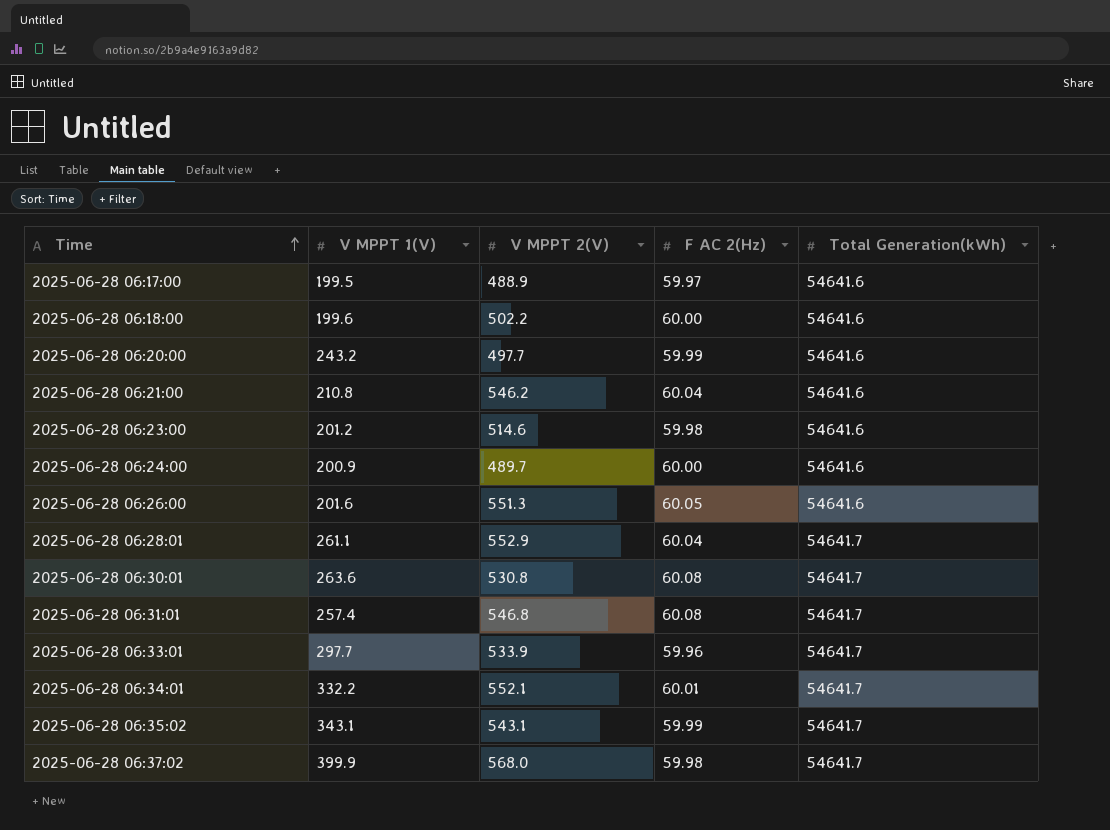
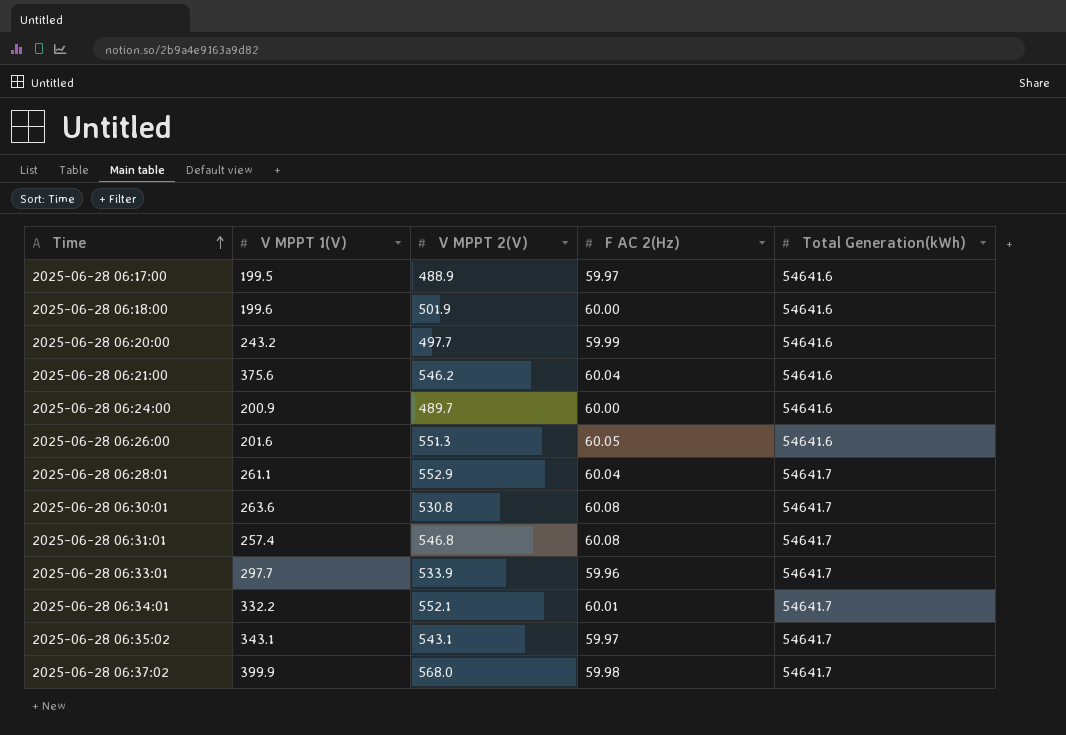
row 2025-06-28 06:23:00: 201.2 | 514.6 | 59.98 | 54641.6 -> none
2025-06-28 06:18:00 | V MPPT 2(V): 502.2 -> 501.9
2025-06-28 06:21:00 | V MPPT 1(V): 210.8 -> 375.6
2025-06-28 06:35:02 | F AC 2(Hz): 59.99 -> 59.97

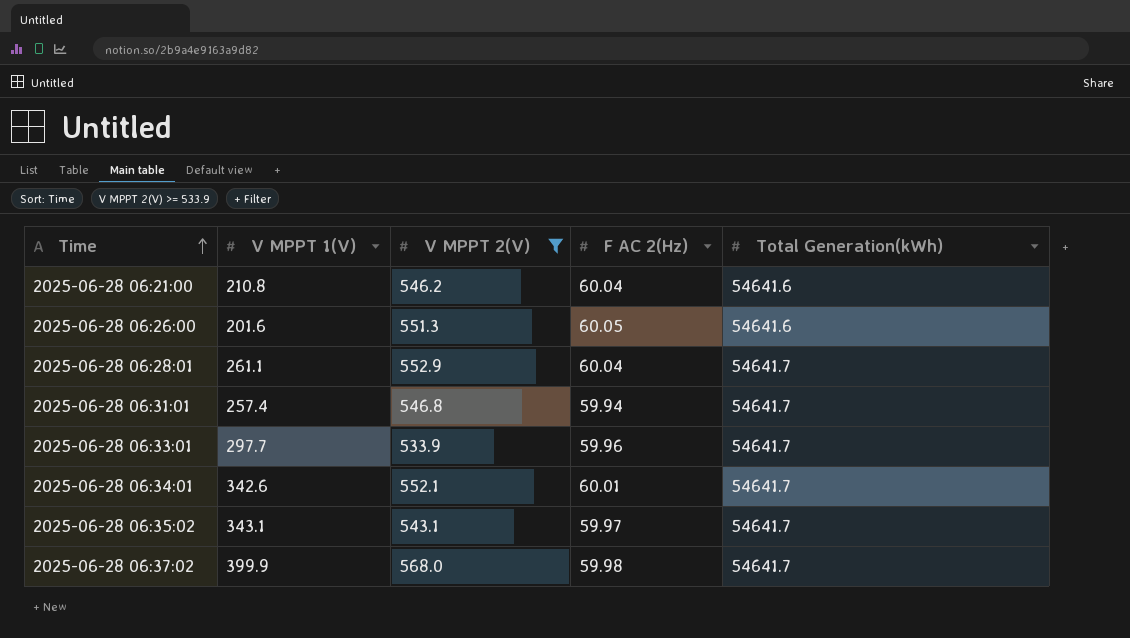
filter: none -> V MPPT 2(V) >= 533.9
2025-06-28 06:21:00 | V MPPT 1(V): 375.6 -> 210.8
2025-06-28 06:31:01 | F AC 2(Hz): 60.08 -> 59.94
2025-06-28 06:34:01 | V MPPT 1(V): 332.2 -> 342.6

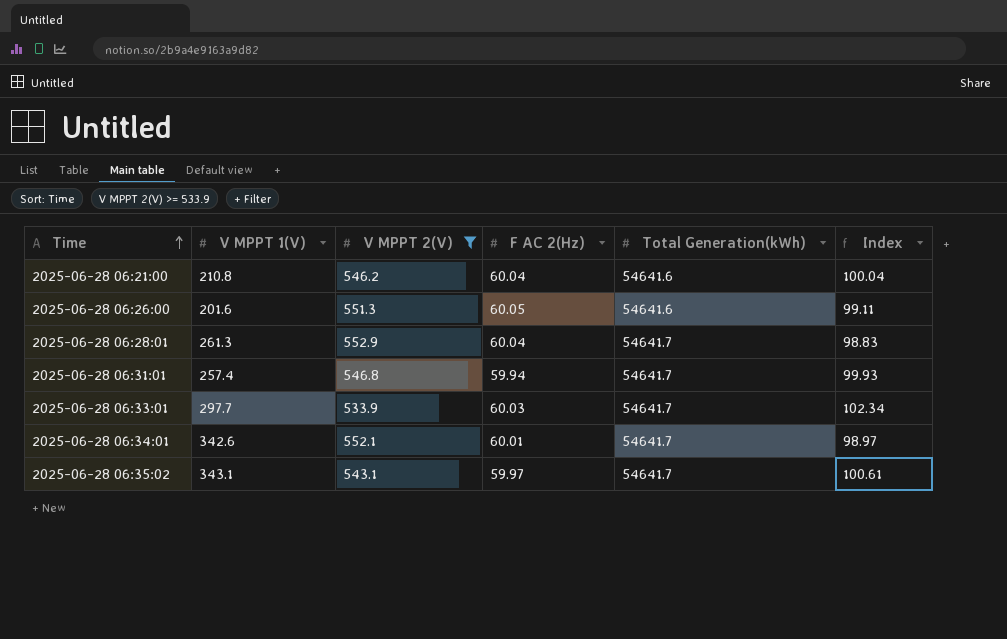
column Index | formula: none -> [Total Generation(kWh)] / [V MPPT 2(V)]
row 2025-06-28 06:37:02: 399.9 | 568.0 | 59.98 | 54641.7 -> none
2025-06-28 06:28:01 | V MPPT 1(V): 261.1 -> 261.3
2025-06-28 06:33:01 | F AC 2(Hz): 59.96 -> 60.03

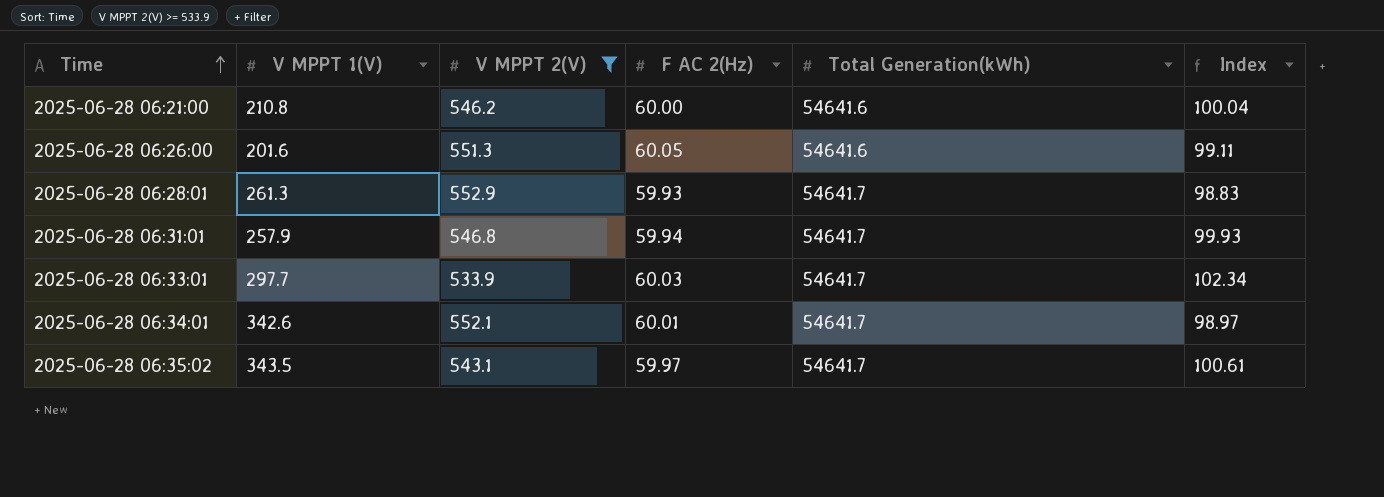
2025-06-28 06:21:00 | F AC 2(Hz): 60.04 -> 60.00
2025-06-28 06:28:01 | F AC 2(Hz): 60.04 -> 59.93
2025-06-28 06:31:01 | V MPPT 1(V): 257.4 -> 257.9
2025-06-28 06:35:02 | V MPPT 1(V): 343.1 -> 343.5

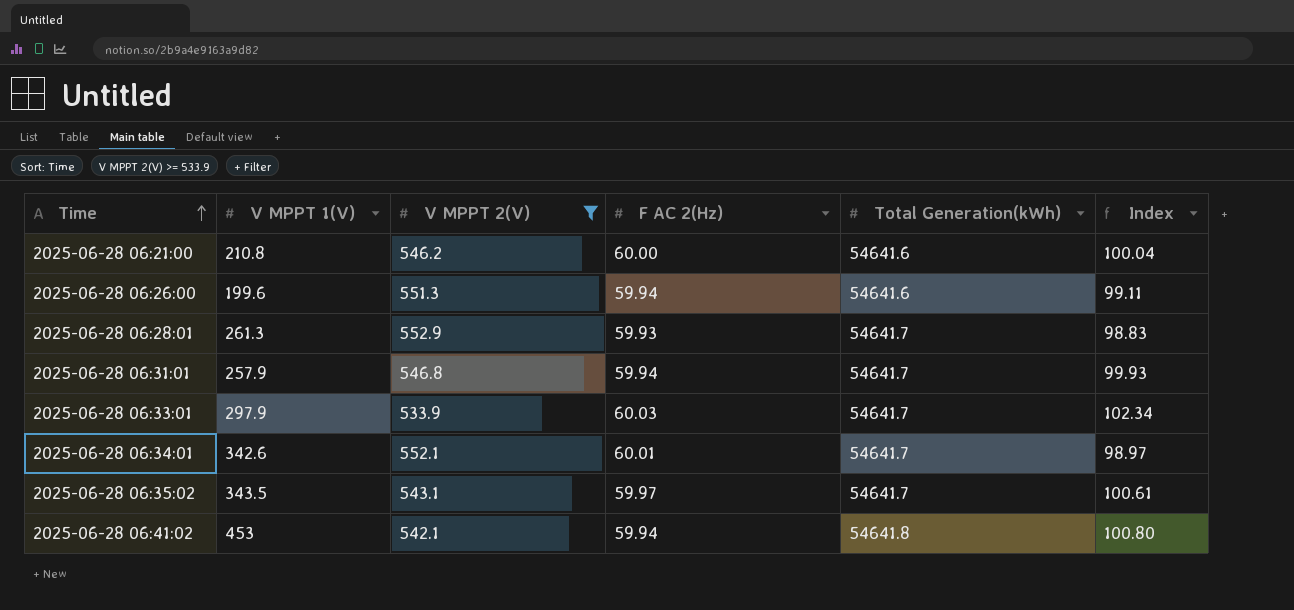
2025-06-28 06:26:00 | V MPPT 1(V): 201.6 -> 199.6
2025-06-28 06:26:00 | F AC 2(Hz): 60.05 -> 59.94
2025-06-28 06:33:01 | V MPPT 1(V): 297.7 -> 297.9
row 2025-06-28 06:41:02: none -> 453 | 542.1 | 59.94 | 54641.8 | 100.80

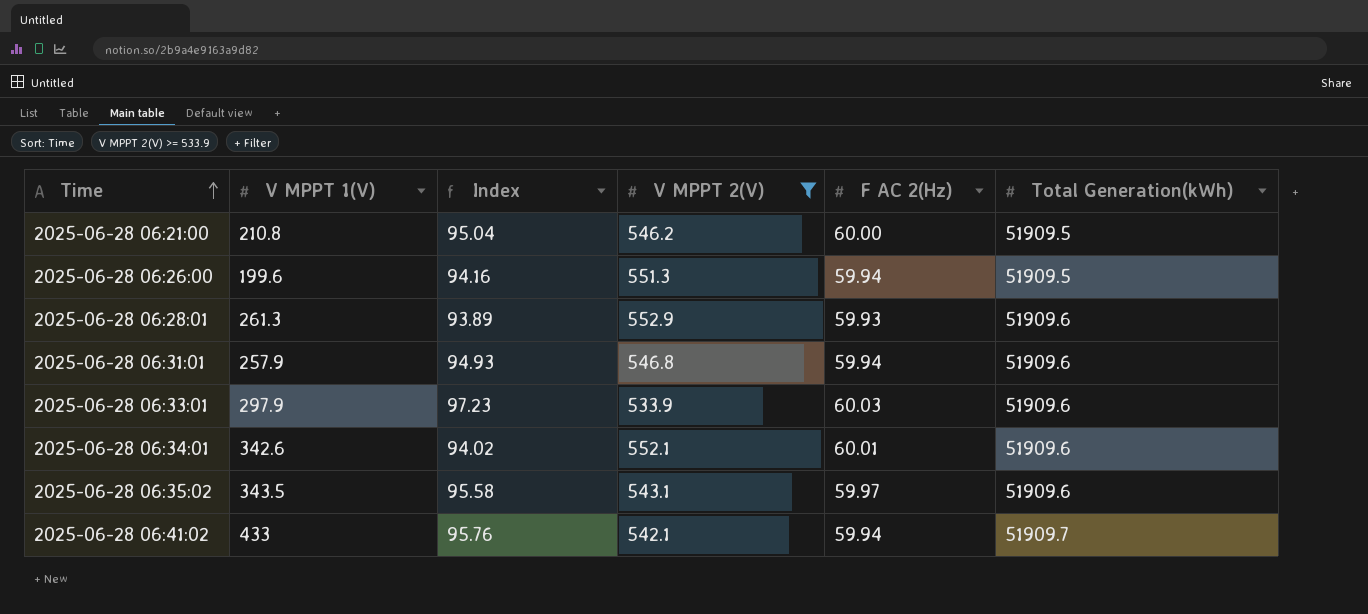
column Index | position: 6 -> 3
2025-06-28 06:21:00 | Index: 100.04 -> 95.04
2025-06-28 06:21:00 | Total Generation(kWh): 54641.6 -> 51909.5
2025-06-28 06:26:00 | Index: 99.11 -> 94.16
2025-06-28 06:26:00 | Total Generation(kWh): 54641.6 -> 51909.5
2025-06-28 06:28:01 | Index: 98.83 -> 93.89
2025-06-28 06:28:01 | Total Generation(kWh): 54641.7 -> 51909.6
2025-06-28 06:31:01 | Index: 99.93 -> 94.93
2025-06-28 06:31:01 | Total Generation(kWh): 54641.7 -> 51909.6
2025-06-28 06:33:01 | Index: 102.34 -> 97.23
2025-06-28 06:33:01 | Total Generation(kWh): 54641.7 -> 51909.6
2025-06-28 06:34:01 | Index: 98.97 -> 94.02
2025-06-28 06:34:01 | Total Generation(kWh): 54641.7 -> 51909.6
2025-06-28 06:35:02 | Index: 100.61 -> 95.58
2025-06-28 06:35:02 | Total Generation(kWh): 54641.7 -> 51909.6
2025-06-28 06:41:02 | V MPPT 1(V): 453 -> 433
2025-06-28 06:41:02 | Index: 100.80 -> 95.76
2025-06-28 06:41:02 | Total Generation(kWh): 54641.8 -> 51909.7

